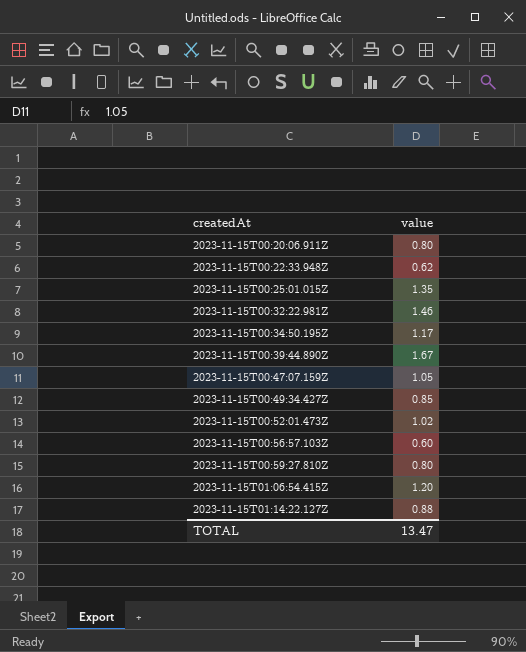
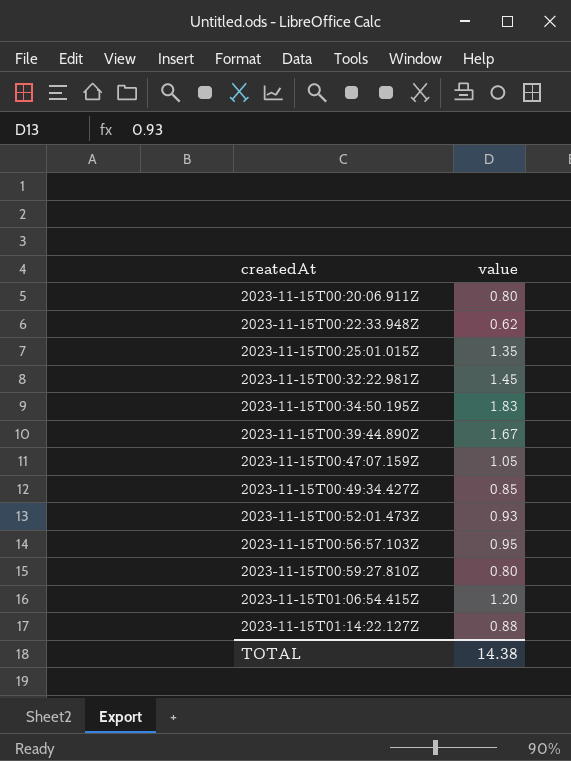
2023-11-15T00:32:22.981Z | value: 1.46 -> 1.45
2023-11-15T00:34:50.195Z | value: 1.17 -> 1.83
2023-11-15T00:52:01.473Z | value: 1.02 -> 0.93
2023-11-15T00:56:57.103Z | value: 0.60 -> 0.95
TOTAL | value: 13.47 -> 14.38

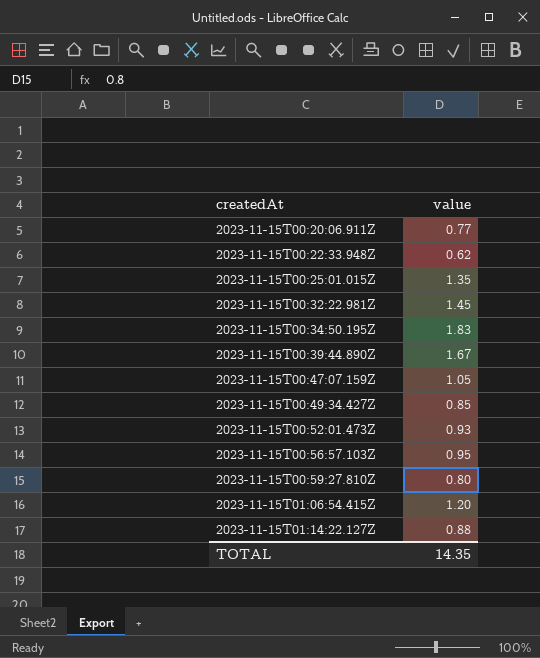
2023-11-15T00:20:06.911Z | value: 0.80 -> 0.77
TOTAL | value: 14.38 -> 14.35

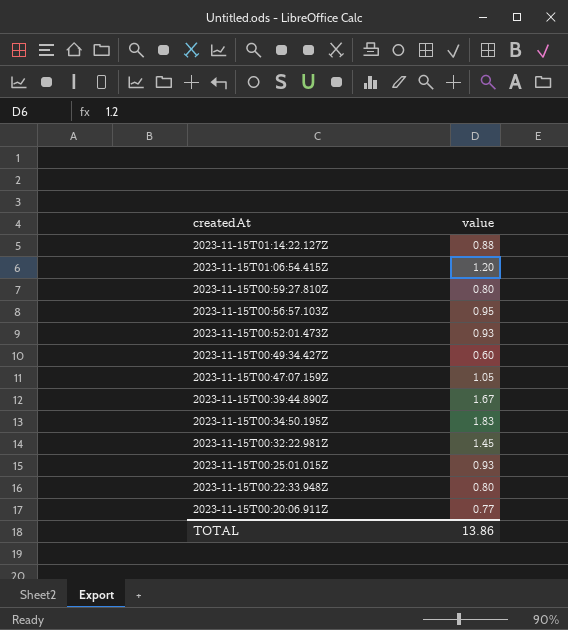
row order: createdAt ascending -> createdAt descending
2023-11-15T00:49:34.427Z | value: 0.85 -> 0.60
2023-11-15T00:25:01.015Z | value: 1.35 -> 0.93
2023-11-15T00:22:33.948Z | value: 0.62 -> 0.80
TOTAL | value: 14.35 -> 13.86

